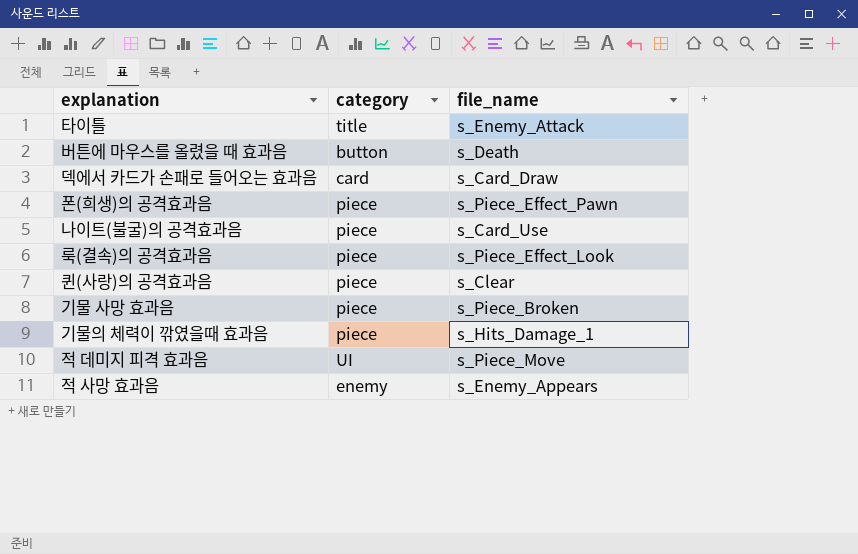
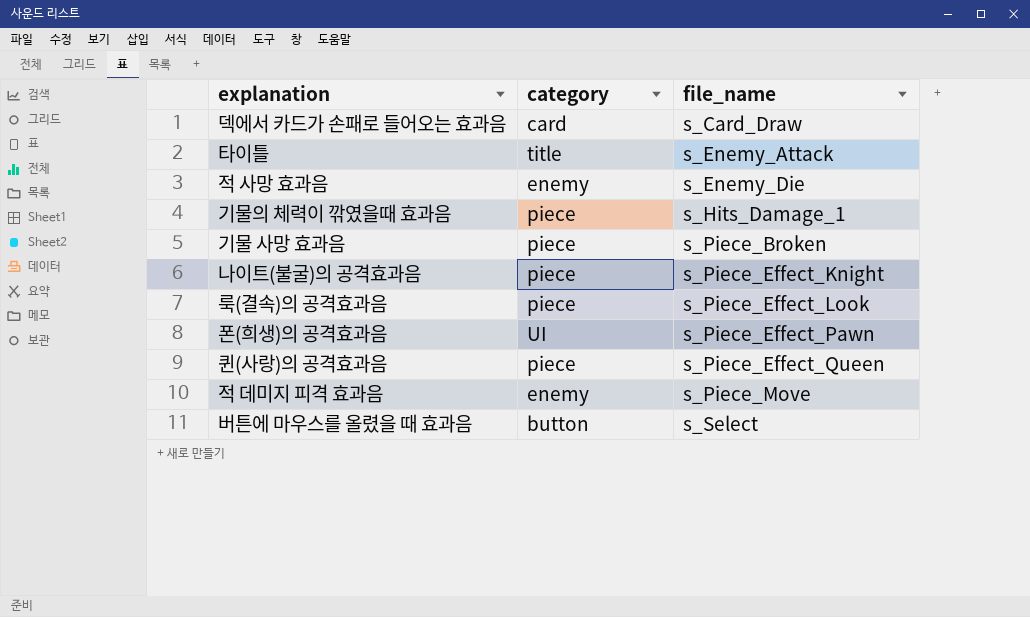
row order: none -> file_name ascending
적 사망 효과음 | file_name: s_Enemy_Appears -> s_Enemy_Die
나이트(불굴)의 공격효과음 | file_name: s_Card_Use -> s_Piece_Effect_Knight
폰(희생)의 공격효과음 | category: piece -> UI
퀸(사랑)의 공격효과음 | file_name: s_Clear -> s_Piece_Effect_Queen
적 데미지 피격 효과음 | category: UI -> enemy
버튼에 마우스를 올렸을 때 효과음 | file_name: s_Death -> s_Select

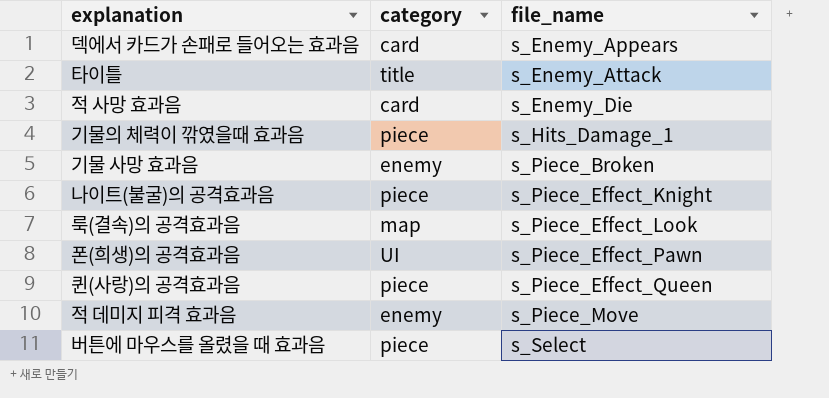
덱에서 카드가 손패로 들어오는 효과음 | file_name: s_Card_Draw -> s_Enemy_Appears
적 사망 효과음 | category: enemy -> card
기물 사망 효과음 | category: piece -> enemy
룩(결속)의 공격효과음 | category: piece -> map
버튼에 마우스를 올렸을 때 효과음 | category: button -> piece

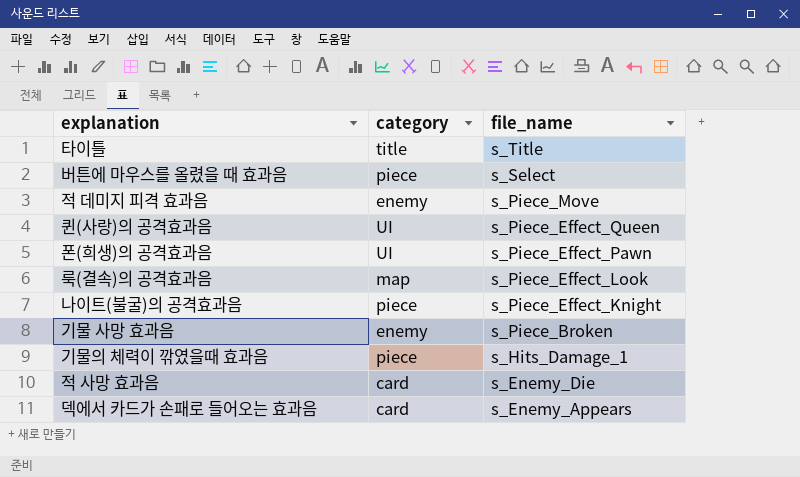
row order: file_name ascending -> file_name descending
타이틀 | file_name: s_Enemy_Attack -> s_Title
퀸(사랑)의 공격효과음 | category: piece -> UI

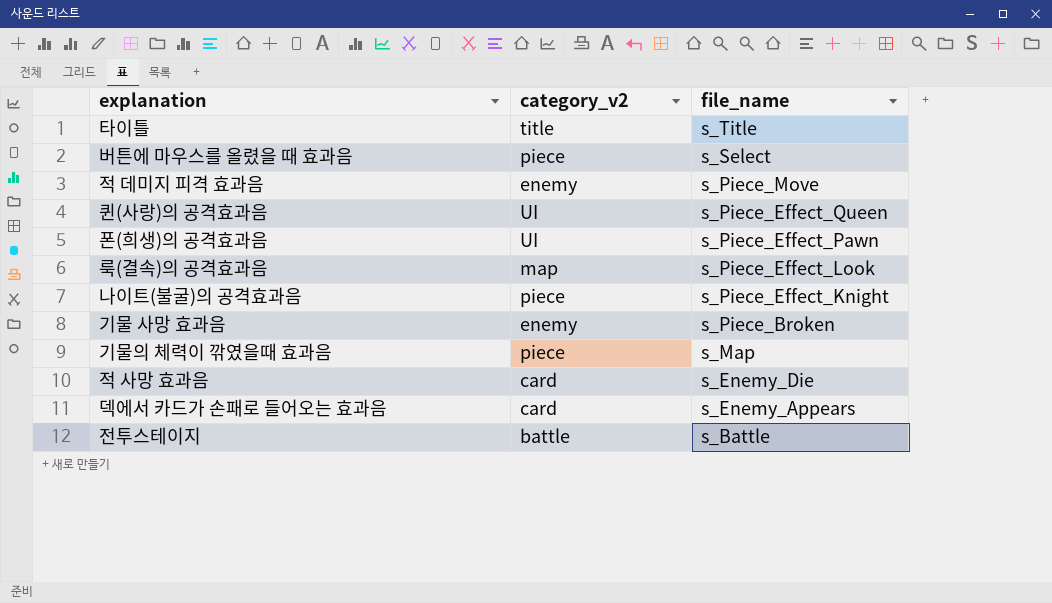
column name: category -> category_v2
기물의 체력이 깎였을때 효과음 | file_name: s_Hits_Damage_1 -> s_Map
row 전투스테이지: none -> battle | s_Battle

